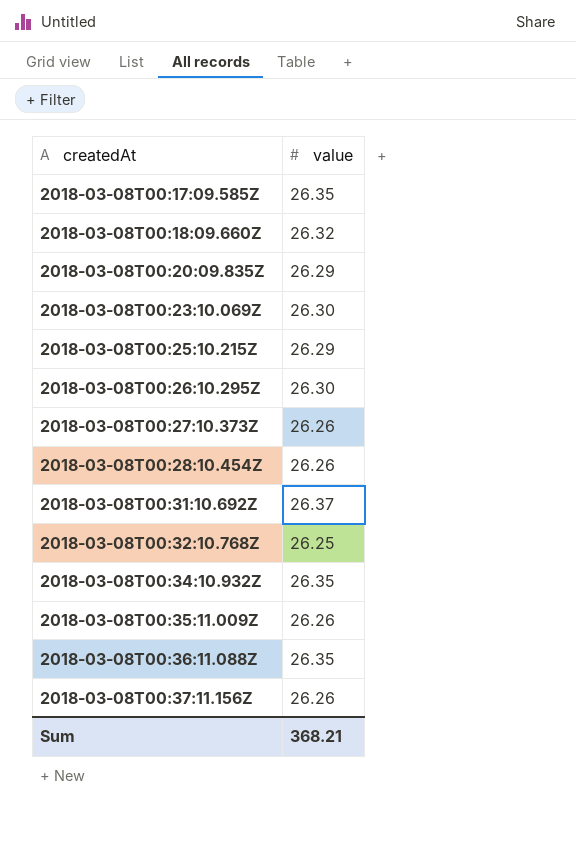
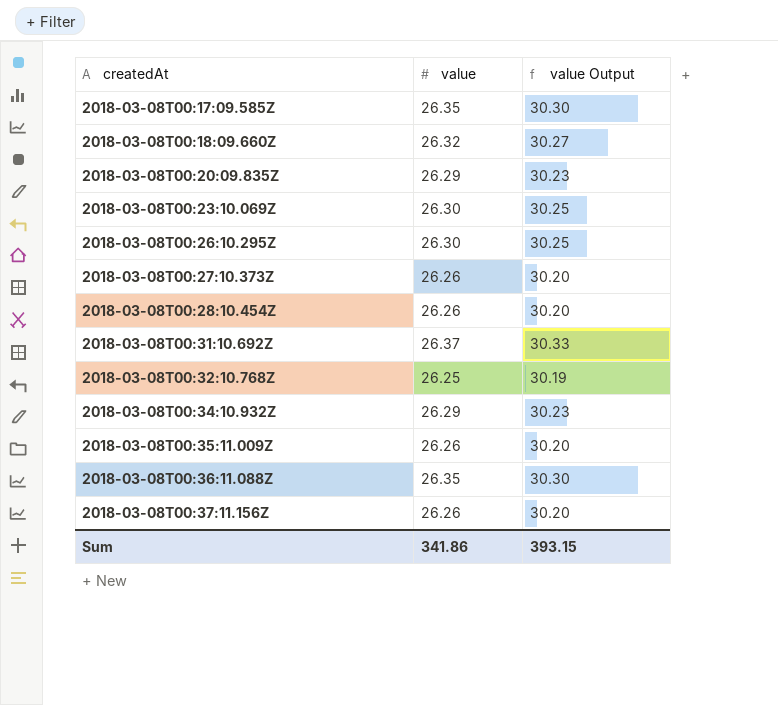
column value Output | formula: none -> [value] * 1.15
row 2018-03-08T00:25:10.215Z: 26.29 -> none
2018-03-08T00:34:10.932Z | value: 26.35 -> 26.29
Sum | value: 368.21 -> 341.86

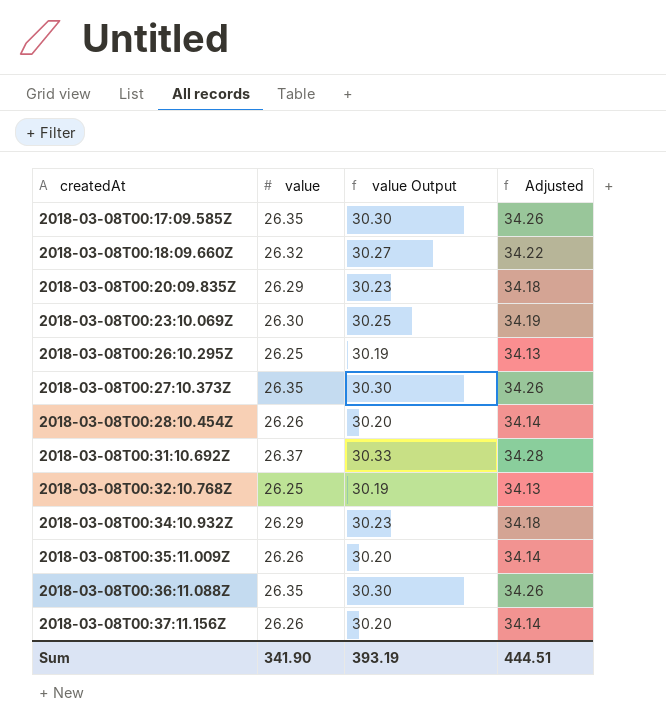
column Adjusted | formula: none -> [value] * 1.3
2018-03-08T00:26:10.295Z | value: 26.30 -> 26.25
2018-03-08T00:26:10.295Z | value Output: 30.25 -> 30.19
2018-03-08T00:27:10.373Z | value: 26.26 -> 26.35
2018-03-08T00:27:10.373Z | value Output: 30.20 -> 30.30
Sum | value: 341.86 -> 341.90
Sum | value Output: 393.15 -> 393.19

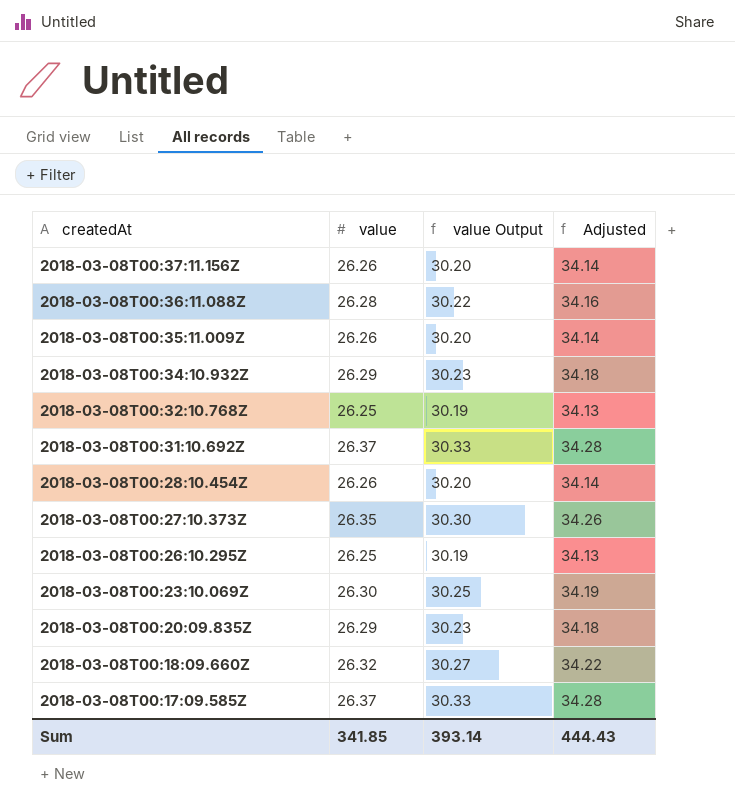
row order: createdAt ascending -> createdAt descending
2018-03-08T00:36:11.088Z | value: 26.35 -> 26.28
2018-03-08T00:36:11.088Z | value Output: 30.30 -> 30.22
2018-03-08T00:36:11.088Z | Adjusted: 34.26 -> 34.16
2018-03-08T00:17:09.585Z | value: 26.35 -> 26.37
2018-03-08T00:17:09.585Z | value Output: 30.30 -> 30.33
2018-03-08T00:17:09.585Z | Adjusted: 34.26 -> 34.28
Sum | value: 341.90 -> 341.85
Sum | value Output: 393.19 -> 393.14
Sum | Adjusted: 444.51 -> 444.43

